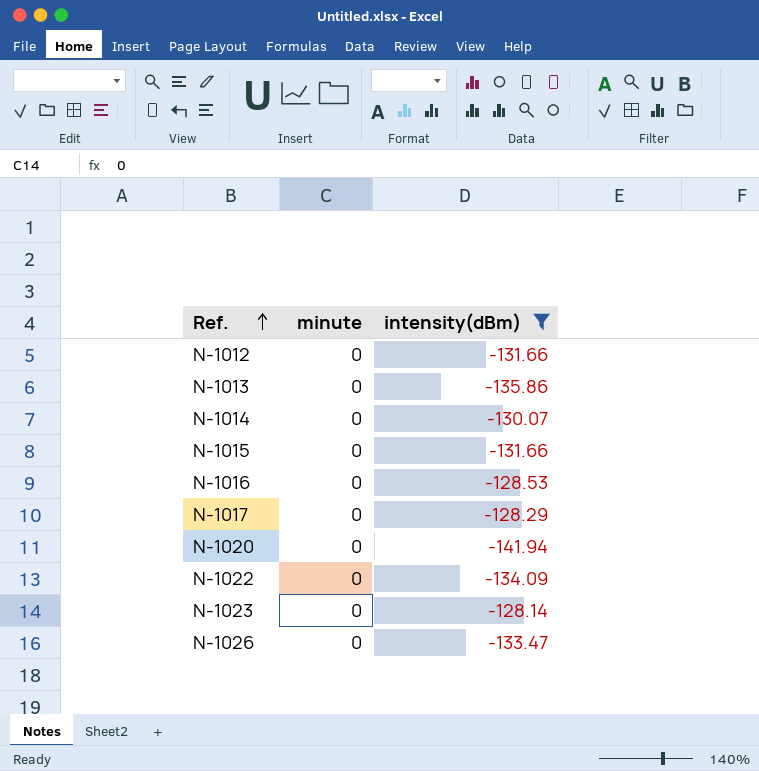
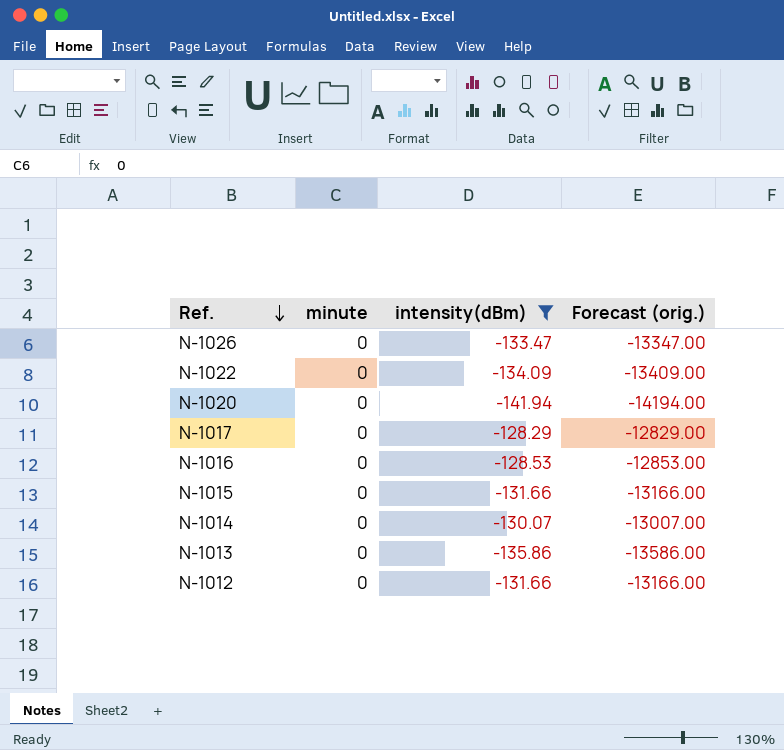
row order: Ref. ascending -> Ref. descending
column Forecast (orig.) | formula: none -> [intensity(dBm)] * 100
row N-1023: 0 | -128.14 -> none

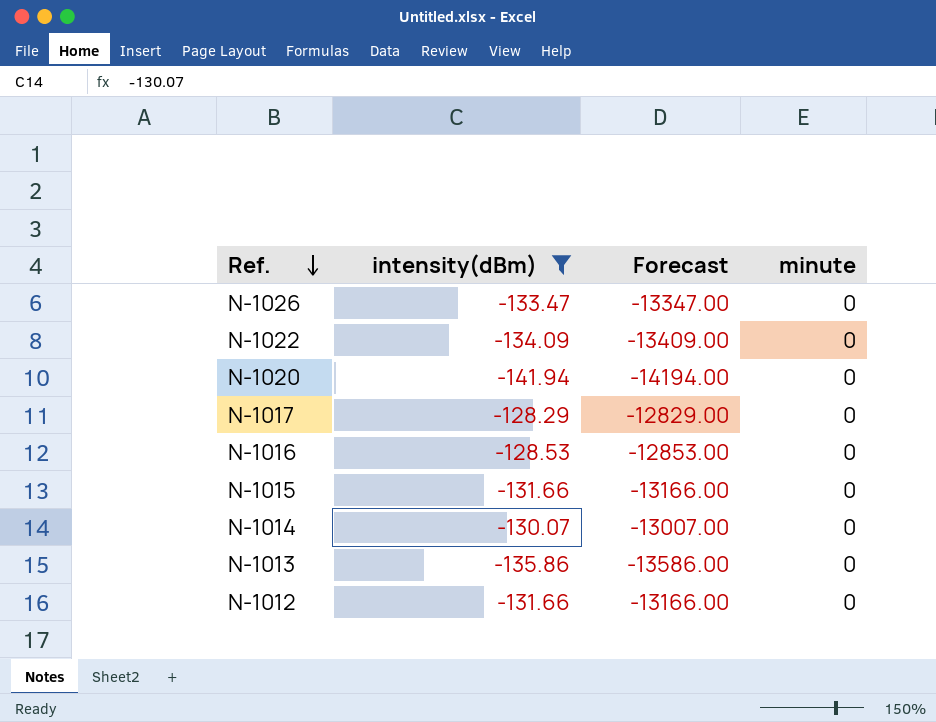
column name: Forecast (orig.) -> Forecast
column minute | position: 2 -> 4

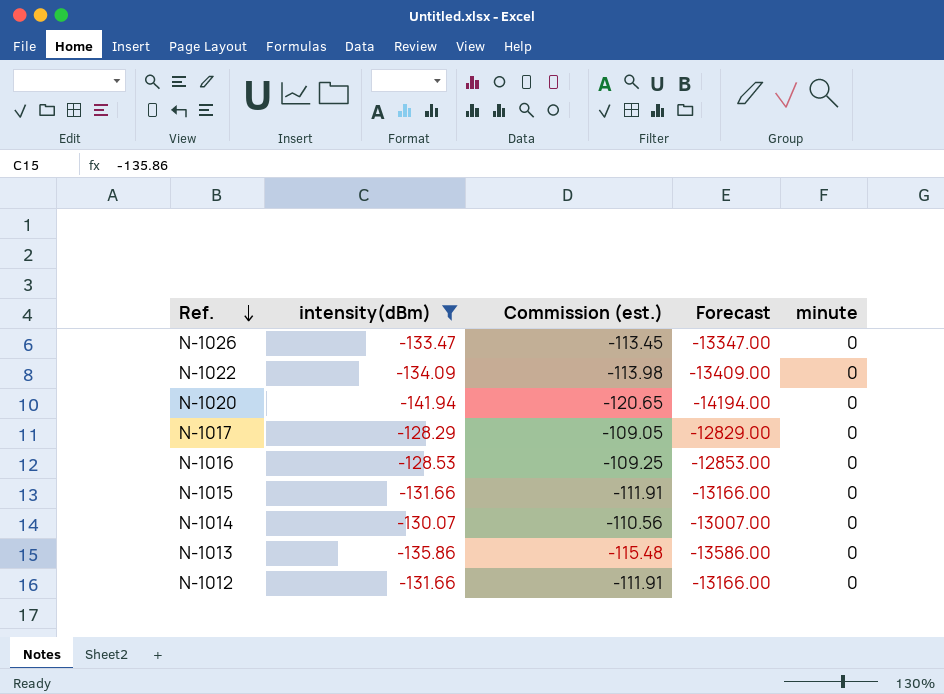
column Commission (est.) | formula: none -> [intensity(dBm)] * 0.85

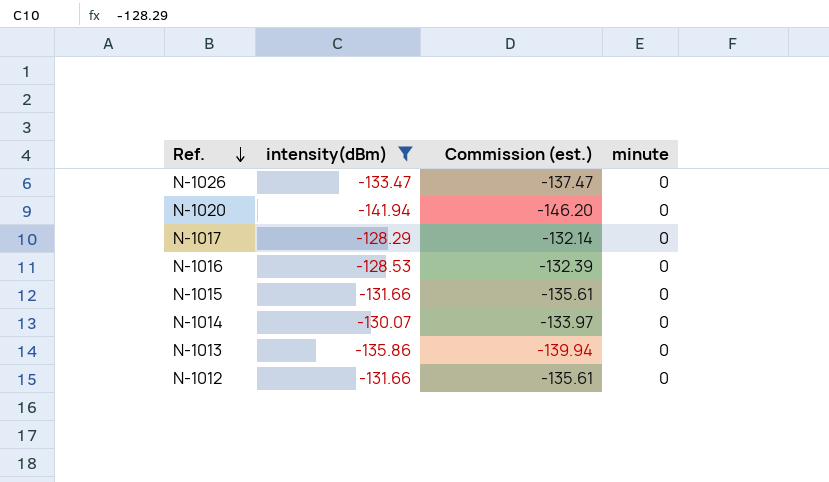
column Forecast | formula: [intensity(dBm)] * 100 -> none
column Commission (est.) | formula: [intensity(dBm)] * 0.85 -> [intensity(dBm)] * 1.03
row N-1022: -134.09 | -113.98 | -13409.00 | 0 -> none

